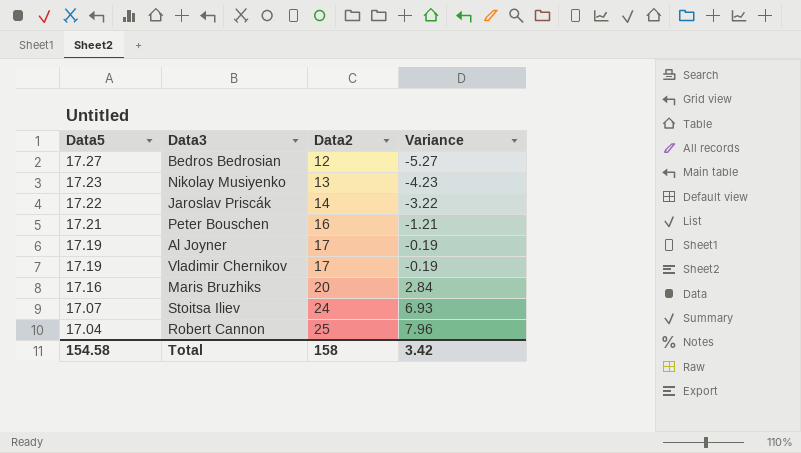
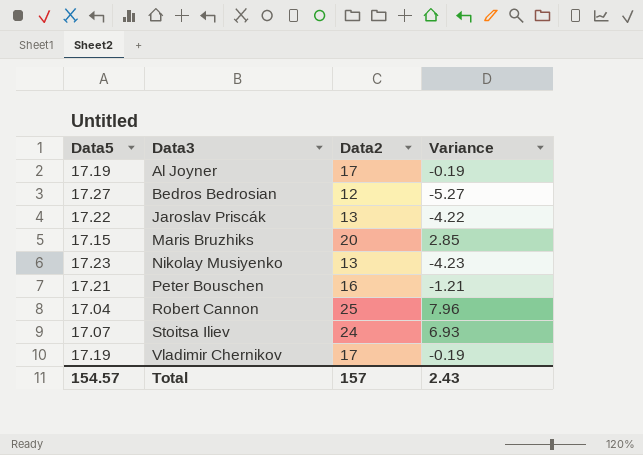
row order: Data5 descending -> Data3 ascending
Jaroslav Priscák | Data2: 14 -> 13
Jaroslav Priscák | Variance: -3.22 -> -4.22
Maris Bruzhiks | Data5: 17.16 -> 17.15
Maris Bruzhiks | Variance: 2.84 -> 2.85
Total | Data5: 154.58 -> 154.57
Total | Data2: 158 -> 157
Total | Variance: 3.42 -> 2.43

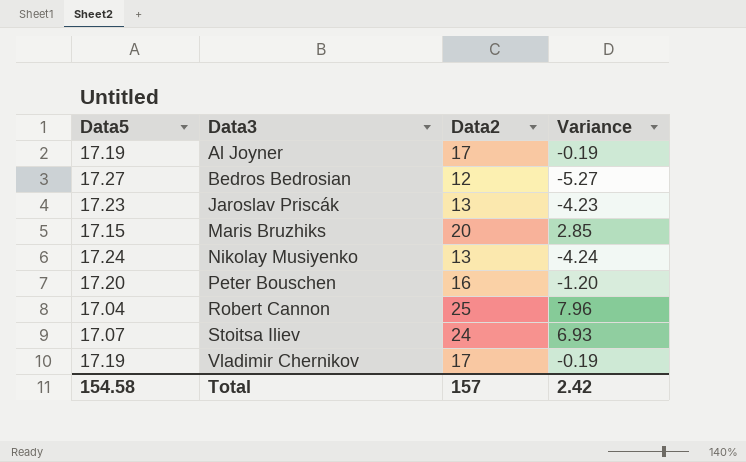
Jaroslav Priscák | Data5: 17.22 -> 17.23
Jaroslav Priscák | Variance: -4.22 -> -4.23
Nikolay Musiyenko | Data5: 17.23 -> 17.24
Nikolay Musiyenko | Variance: -4.23 -> -4.24
Peter Bouschen | Data5: 17.21 -> 17.20
Peter Bouschen | Variance: -1.21 -> -1.20
Total | Data5: 154.57 -> 154.58
Total | Variance: 2.43 -> 2.42

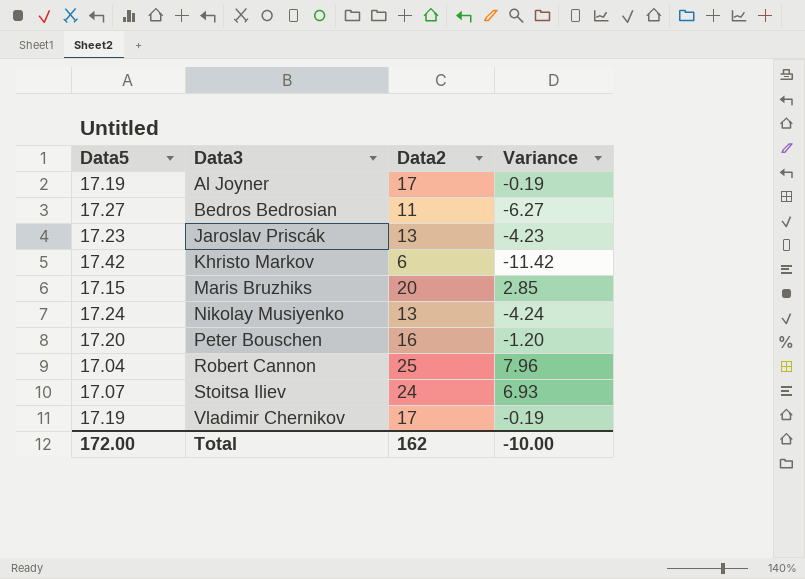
Bedros Bedrosian | Data2: 12 -> 11
Bedros Bedrosian | Variance: -5.27 -> -6.27
row Khristo Markov: none -> 17.42 | 6 | -11.42
Total | Data5: 154.58 -> 172.00
Total | Data2: 157 -> 162
Total | Variance: 2.42 -> -10.00

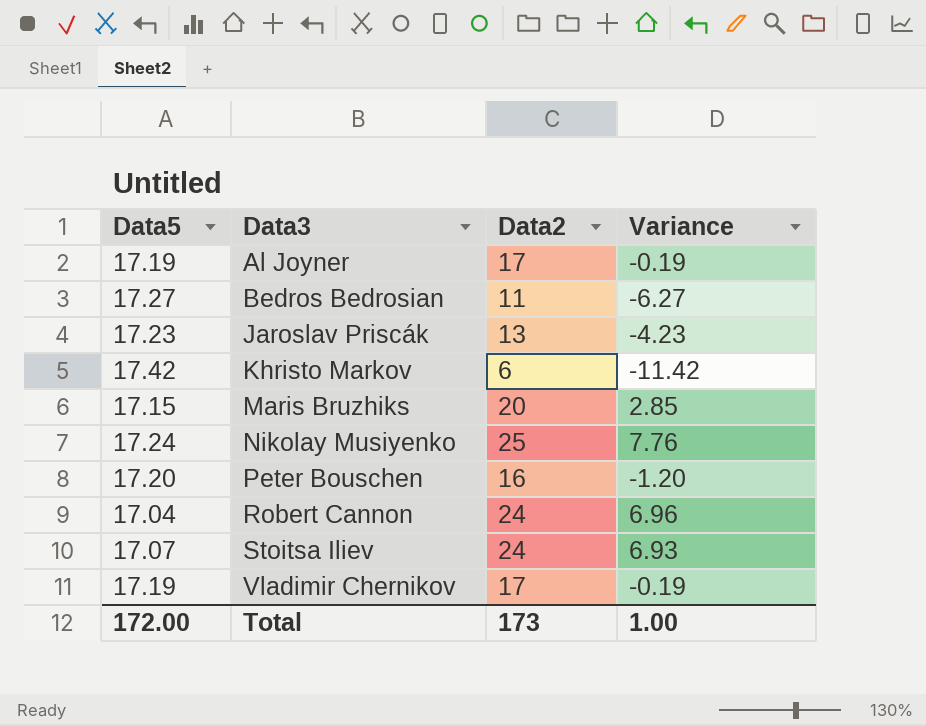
Nikolay Musiyenko | Data2: 13 -> 25
Nikolay Musiyenko | Variance: -4.24 -> 7.76
Robert Cannon | Data2: 25 -> 24
Robert Cannon | Variance: 7.96 -> 6.96
Total | Data2: 162 -> 173
Total | Variance: -10.00 -> 1.00

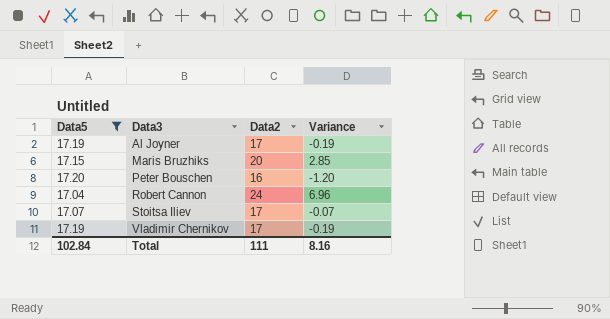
filter: none -> Data5 <= 17.20
Stoitsa Iliev | Data2: 24 -> 17
Stoitsa Iliev | Variance: 6.93 -> -0.07
Total | Data5: 172.00 -> 102.84
Total | Data2: 173 -> 111
Total | Variance: 1.00 -> 8.16

